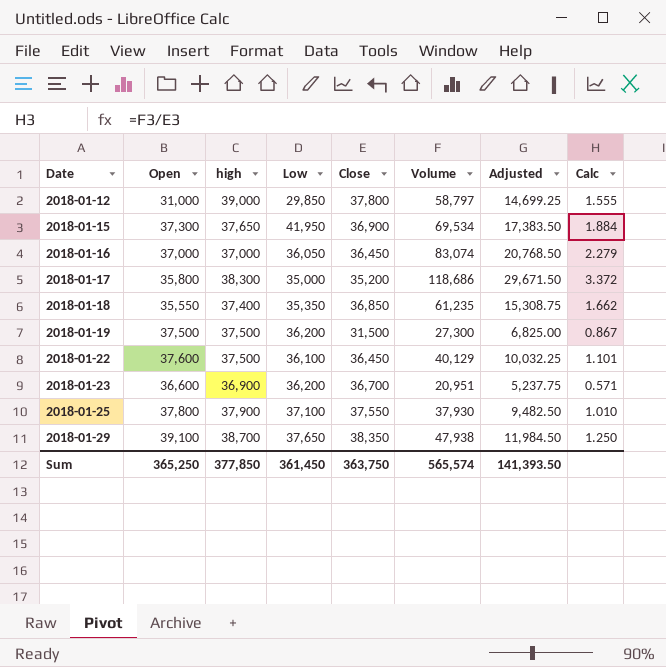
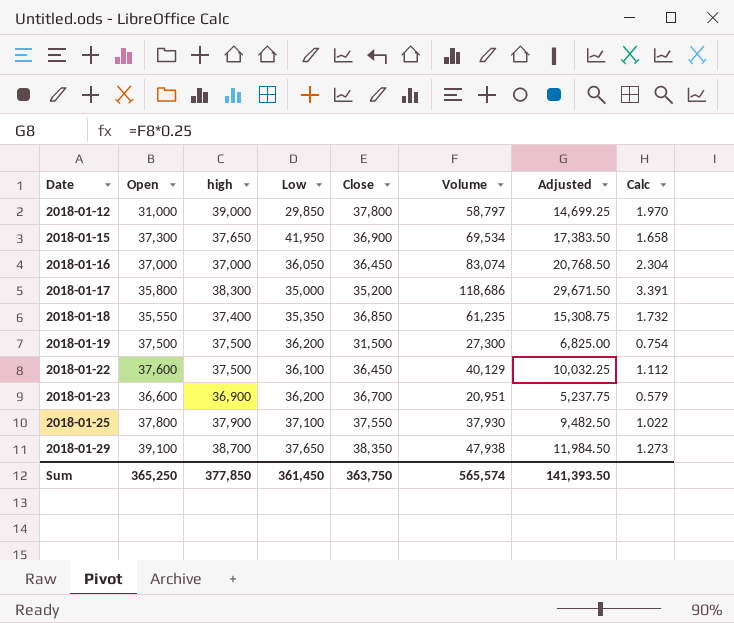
column Calc | formula: [Volume] / [Close] -> [Volume] / [Low]

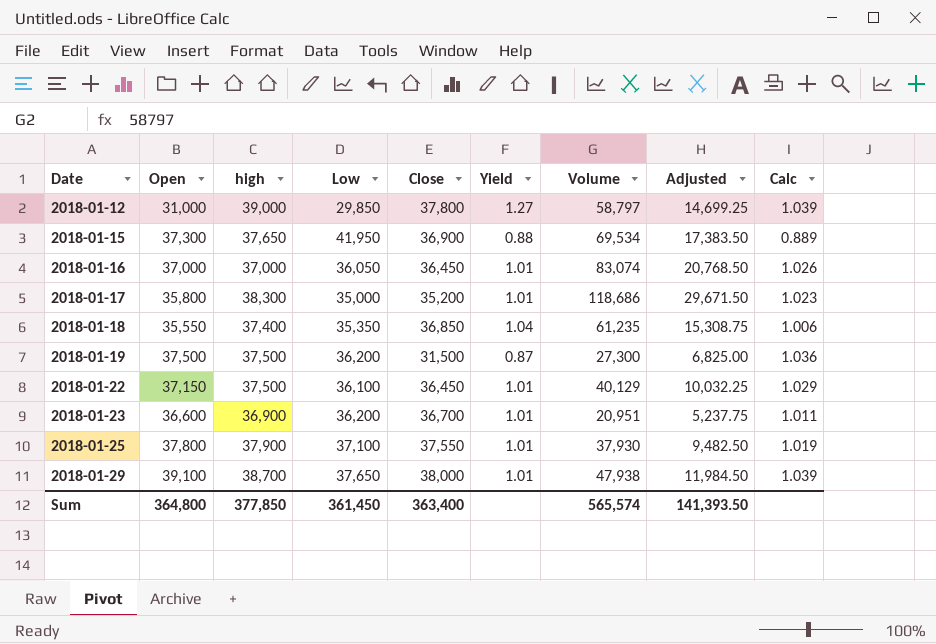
column Yield | formula: none -> [Close] / [Low]
column Calc | formula: [Volume] / [Low] -> [Open] / [Low]
2018-01-22 | Open: 37,600 -> 37,150
2018-01-29 | Close: 38,350 -> 38,000
Sum | Open: 365,250 -> 364,800
Sum | Close: 363,750 -> 363,400

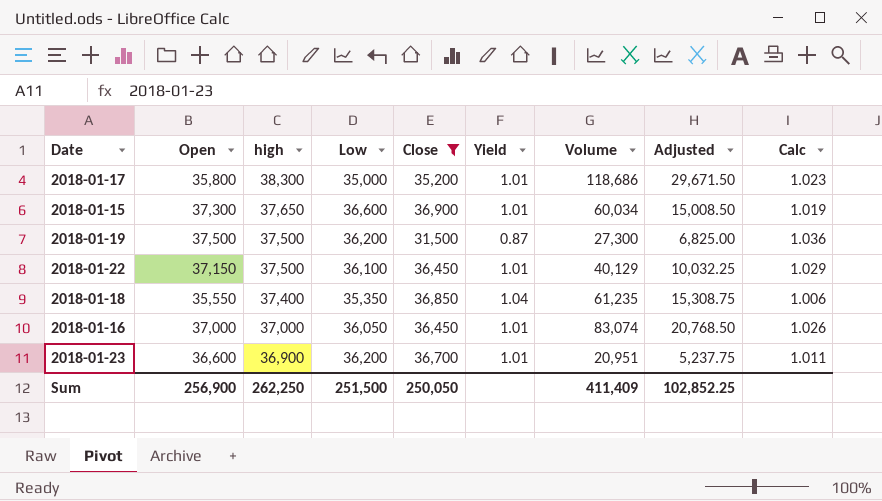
filter: none -> Close <= 36,900
row order: Date ascending -> high descending
2018-01-15 | Low: 41,950 -> 36,600
2018-01-15 | Yield: 0.88 -> 1.01
2018-01-15 | Volume: 69,534 -> 60,034
2018-01-15 | Adjusted: 17,383.50 -> 15,008.50
2018-01-15 | Calc: 0.889 -> 1.019
Sum | Open: 364,800 -> 256,900
Sum | high: 377,850 -> 262,250
Sum | Low: 361,450 -> 251,500
Sum | Close: 363,400 -> 250,050
Sum | Volume: 565,574 -> 411,409
Sum | Adjusted: 141,393.50 -> 102,852.25

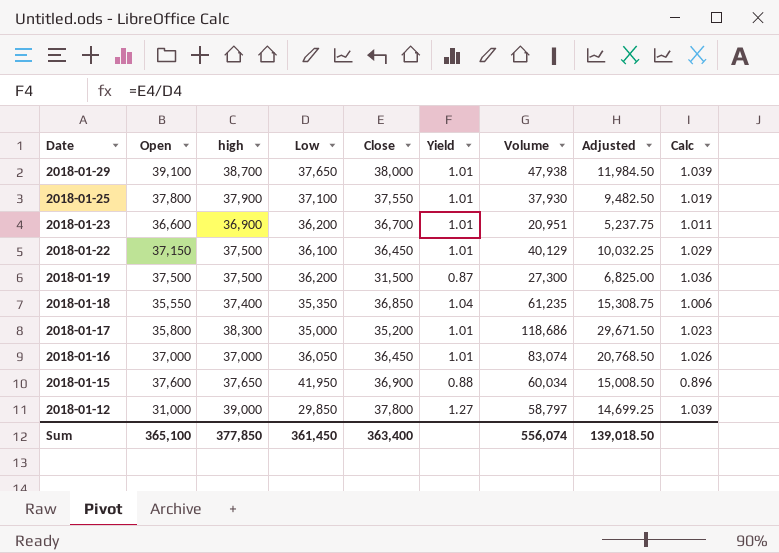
filter: Close <= 36,900 -> none
row order: high descending -> Date descending
2018-01-15 | Open: 37,300 -> 37,600
2018-01-15 | Low: 36,600 -> 41,950
2018-01-15 | Yield: 1.01 -> 0.88
2018-01-15 | Calc: 1.019 -> 0.896
Sum | Open: 256,900 -> 365,100
Sum | high: 262,250 -> 377,850
Sum | Low: 251,500 -> 361,450
Sum | Close: 250,050 -> 363,400
Sum | Volume: 411,409 -> 556,074
Sum | Adjusted: 102,852.25 -> 139,018.50

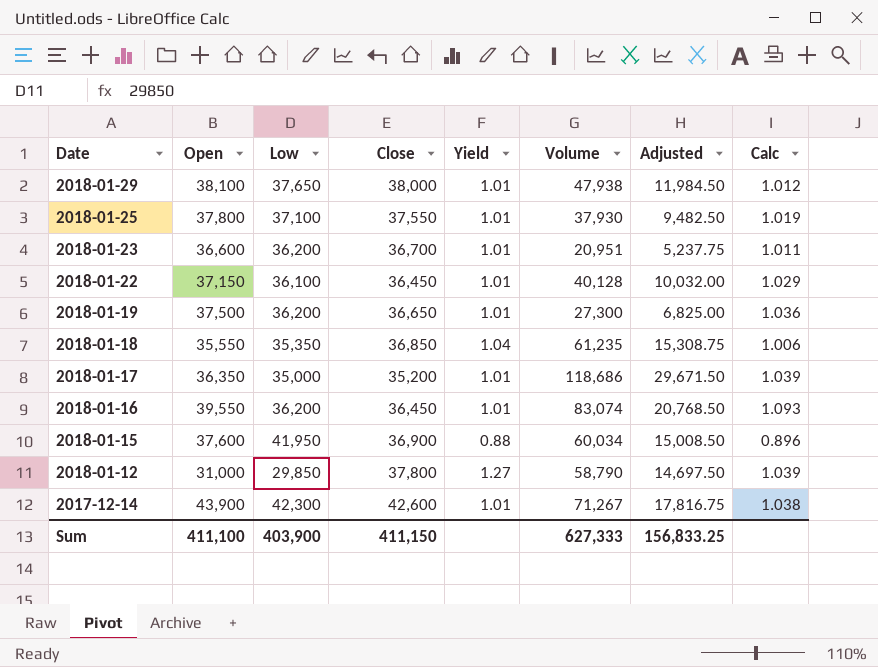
column high | position: 3 -> none
2018-01-29 | Open: 39,100 -> 38,100
2018-01-29 | Calc: 1.039 -> 1.012
2018-01-22 | Volume: 40,129 -> 40,128
2018-01-22 | Adjusted: 10,032.25 -> 10,032.00
2018-01-19 | Close: 31,500 -> 36,650
2018-01-19 | Yield: 0.87 -> 1.01
2018-01-17 | Open: 35,800 -> 36,350
2018-01-17 | Calc: 1.023 -> 1.039
2018-01-16 | Open: 37,000 -> 39,550
2018-01-16 | Low: 36,050 -> 36,200
2018-01-16 | Calc: 1.026 -> 1.093
2018-01-12 | Volume: 58,797 -> 58,790
2018-01-12 | Adjusted: 14,699.25 -> 14,697.50
row 2017-12-14: none -> 43,900 | 42,300 | 42,600 | 1.01 | 71,267 | 17,816.75 | 1.038
Sum | Open: 365,100 -> 411,100
Sum | Low: 361,450 -> 403,900
Sum | Close: 363,400 -> 411,150
Sum | Volume: 556,074 -> 627,333
Sum | Adjusted: 139,018.50 -> 156,833.25

